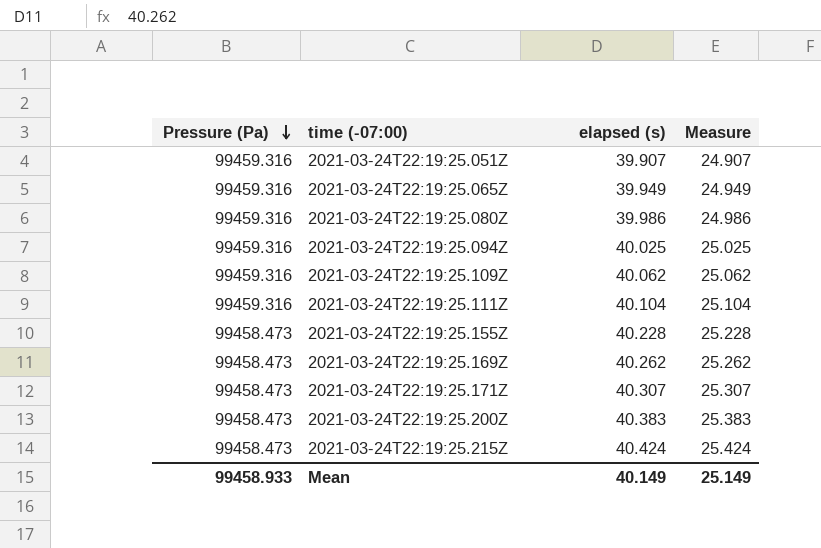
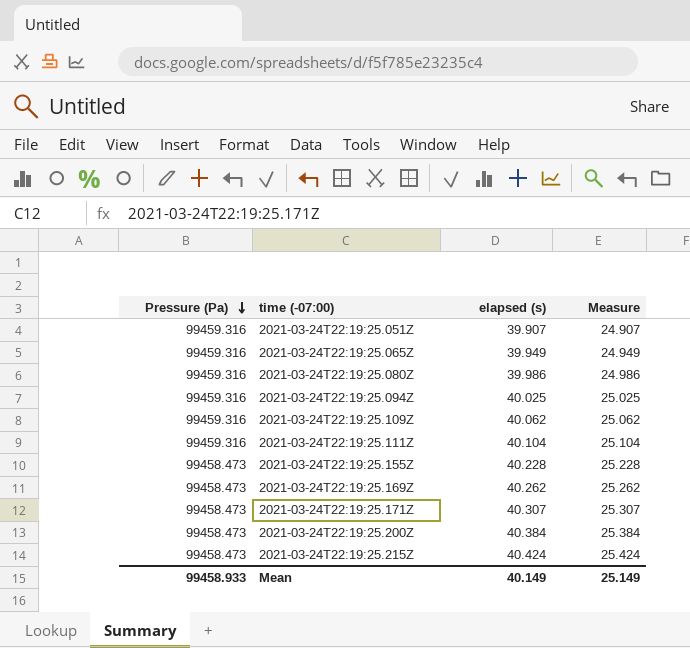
2021-03-24T22:19:25.200Z | elapsed (s): 40.383 -> 40.384
2021-03-24T22:19:25.200Z | Measure: 25.383 -> 25.384

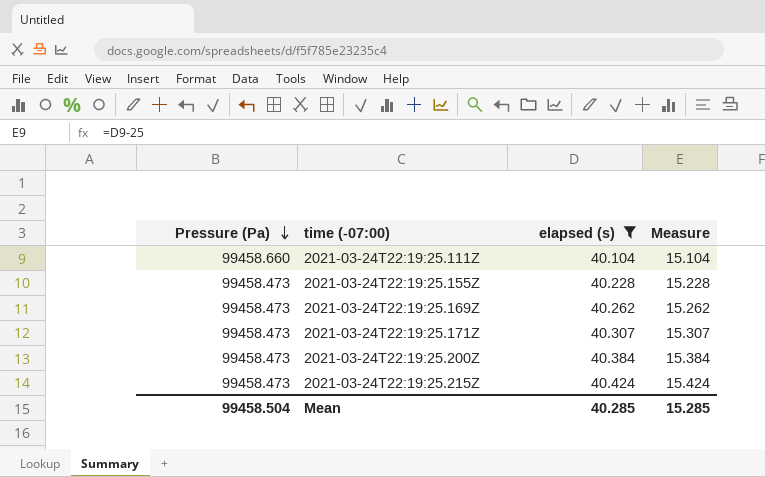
filter: none -> elapsed (s) >= 40.104
column Measure | formula: [elapsed (s)] - 15 -> [elapsed (s)] - 25
2021-03-24T22:19:25.111Z | Pressure (Pa): 99459.316 -> 99458.660
Mean | Pressure (Pa): 99458.933 -> 99458.504
Mean | elapsed (s): 40.149 -> 40.285
Mean | Measure: 25.149 -> 15.285

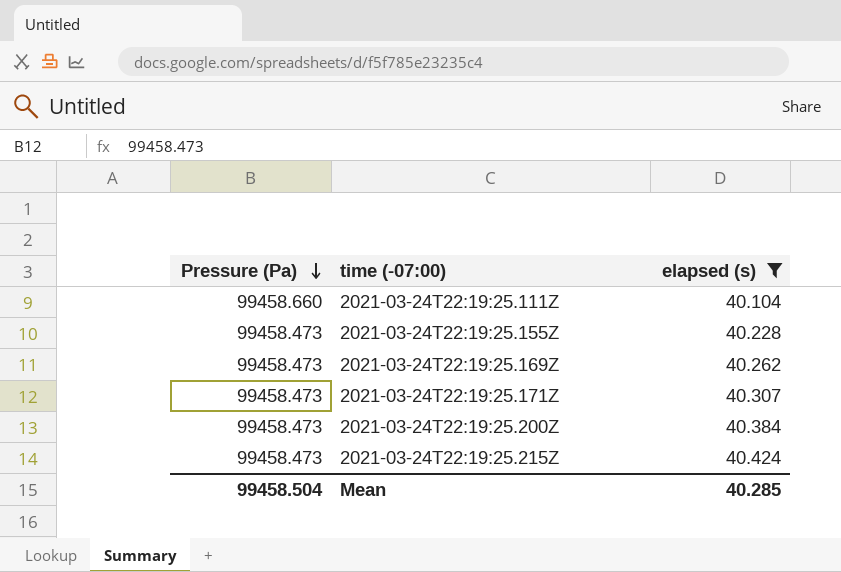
column Measure | formula: [elapsed (s)] - 25 -> none

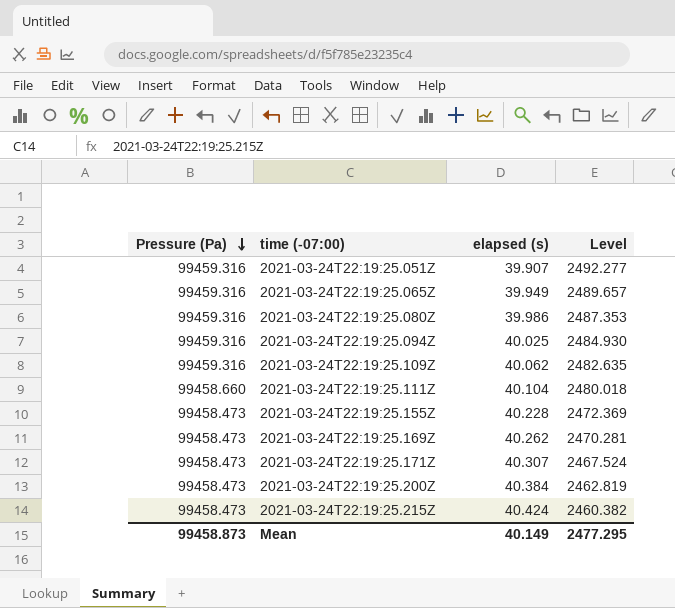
filter: elapsed (s) >= 40.104 -> none
column Level | formula: none -> [Pressure (Pa)] / [elapsed (s)]
Mean | Pressure (Pa): 99458.504 -> 99458.873
Mean | elapsed (s): 40.285 -> 40.149

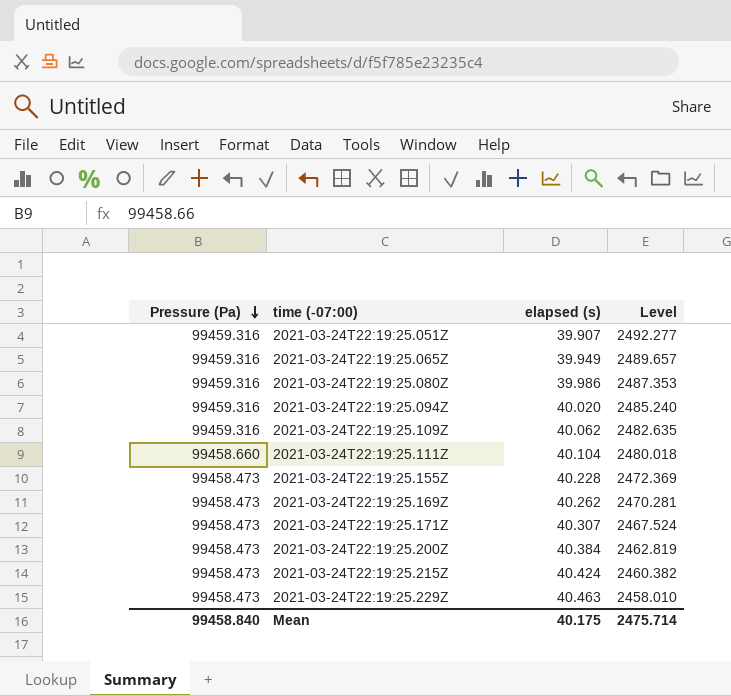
2021-03-24T22:19:25.094Z | elapsed (s): 40.025 -> 40.020
2021-03-24T22:19:25.094Z | Level: 2484.930 -> 2485.240
row 2021-03-24T22:19:25.229Z: none -> 99458.473 | 40.463 | 2458.010
Mean | Pressure (Pa): 99458.873 -> 99458.840
Mean | elapsed (s): 40.149 -> 40.175
Mean | Level: 2477.295 -> 2475.714

